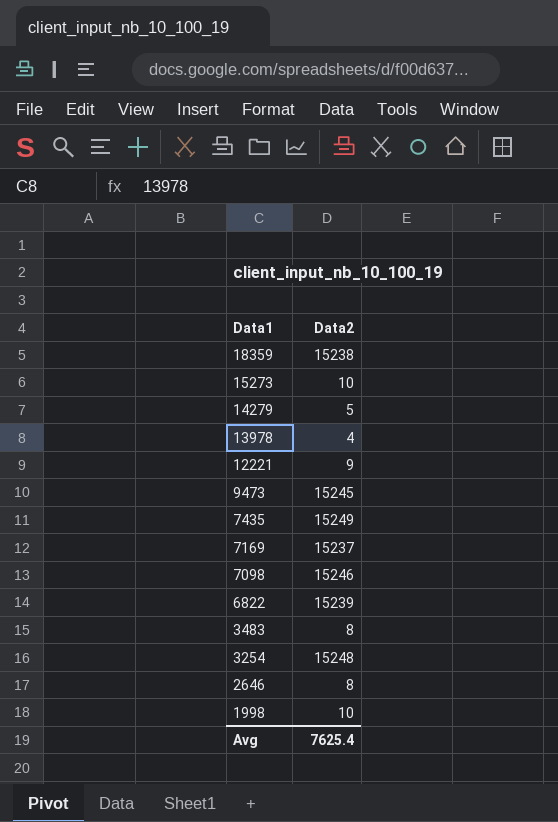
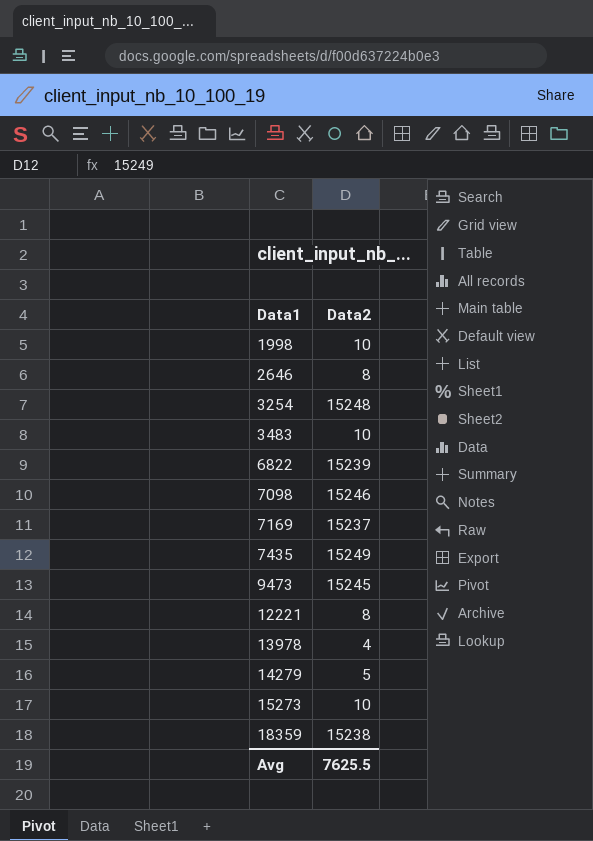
row order: Data1 descending -> Data1 ascending
3483 | Data2: 8 -> 10
12221 | Data2: 9 -> 8
Avg | Data2: 7625.4 -> 7625.5

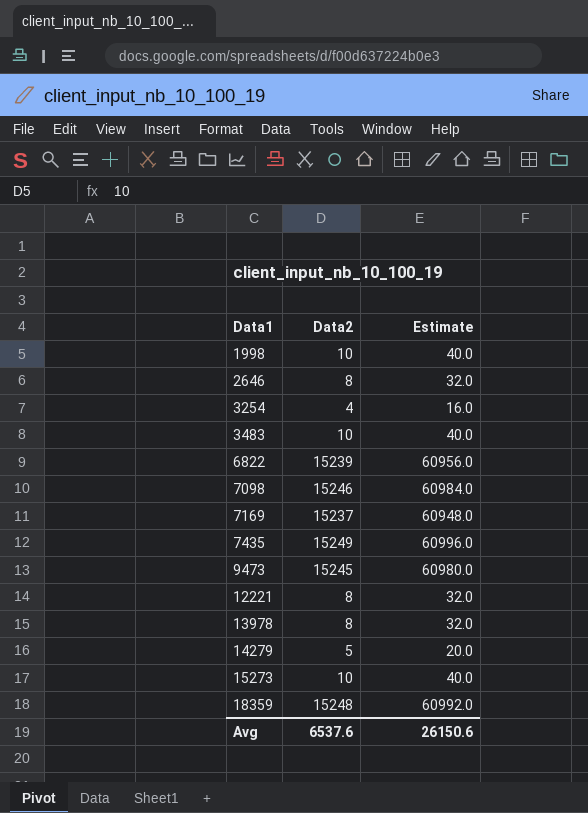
column Estimate | formula: none -> [Data2] * 4
3254 | Data2: 15248 -> 4
13978 | Data2: 4 -> 8
18359 | Data2: 15238 -> 15248
Avg | Data2: 7625.5 -> 6537.6

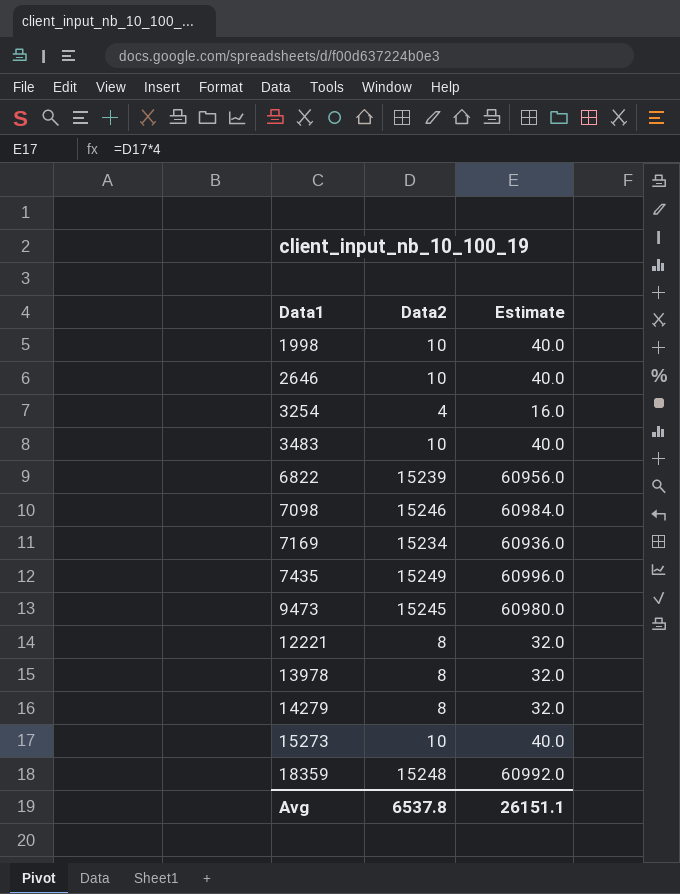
2646 | Data2: 8 -> 10
2646 | Estimate: 32.0 -> 40.0
7169 | Data2: 15237 -> 15234
7169 | Estimate: 60948.0 -> 60936.0
14279 | Data2: 5 -> 8
14279 | Estimate: 20.0 -> 32.0
Avg | Data2: 6537.6 -> 6537.8
Avg | Estimate: 26150.6 -> 26151.1

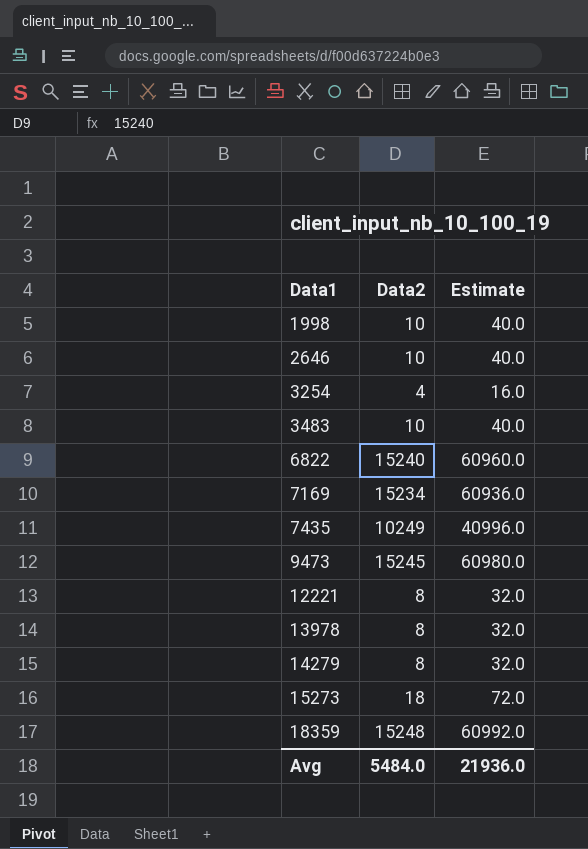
row 7098: 15246 | 60984.0 -> none
6822 | Data2: 15239 -> 15240
6822 | Estimate: 60956.0 -> 60960.0
7435 | Data2: 15249 -> 10249
7435 | Estimate: 60996.0 -> 40996.0
15273 | Data2: 10 -> 18
15273 | Estimate: 40.0 -> 72.0
Avg | Data2: 6537.8 -> 5484.0
Avg | Estimate: 26151.1 -> 21936.0

